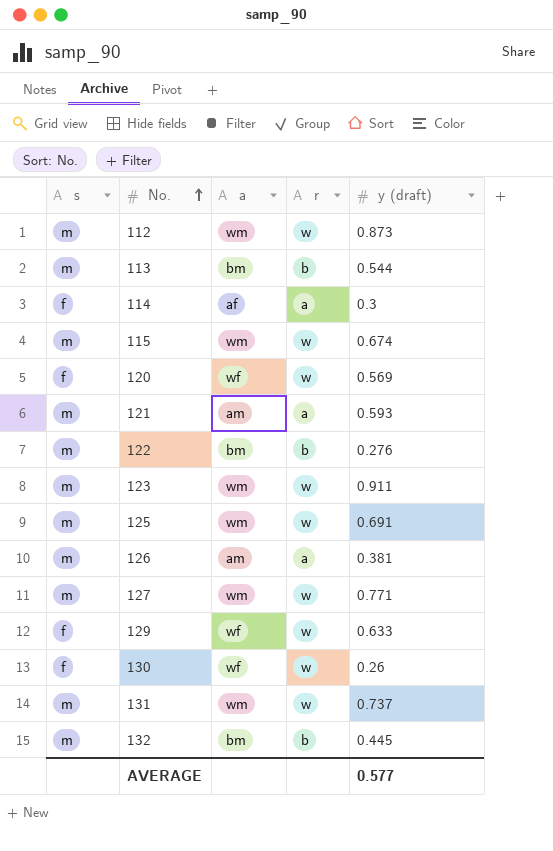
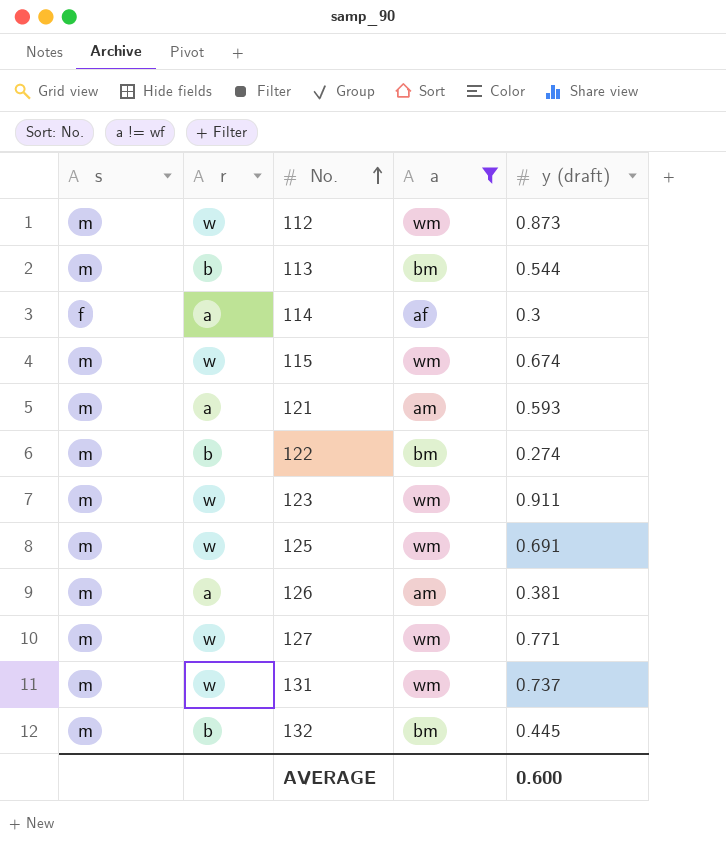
filter: none -> a != wf
column r | position: 4 -> 2
122 | y (draft): 0.276 -> 0.274
AVERAGE | y (draft): 0.577 -> 0.600

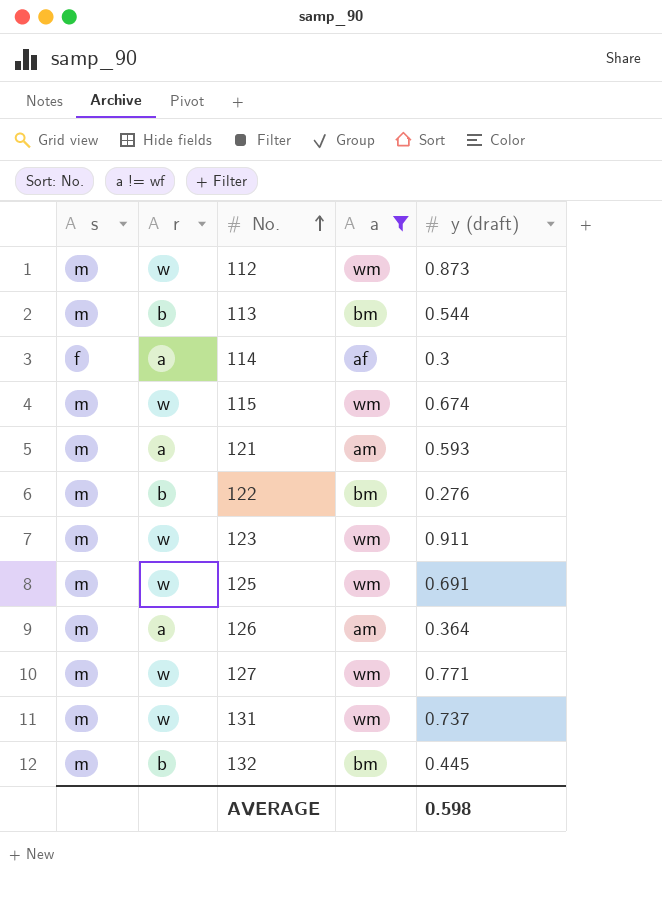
122 | y (draft): 0.274 -> 0.276
126 | y (draft): 0.381 -> 0.364
AVERAGE | y (draft): 0.600 -> 0.598

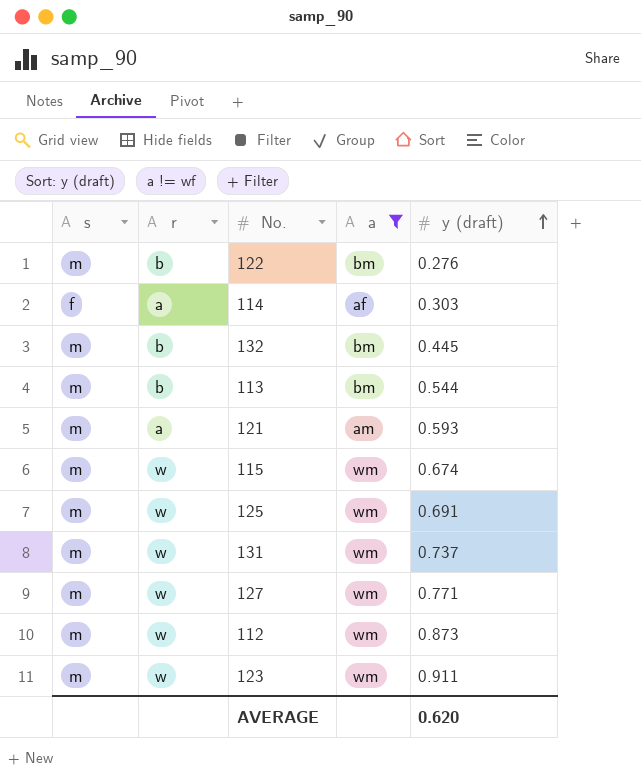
row order: No. ascending -> y (draft) ascending
row 126: m | a | am | 0.364 -> none
114 | y (draft): 0.3 -> 0.303
AVERAGE | y (draft): 0.598 -> 0.620

